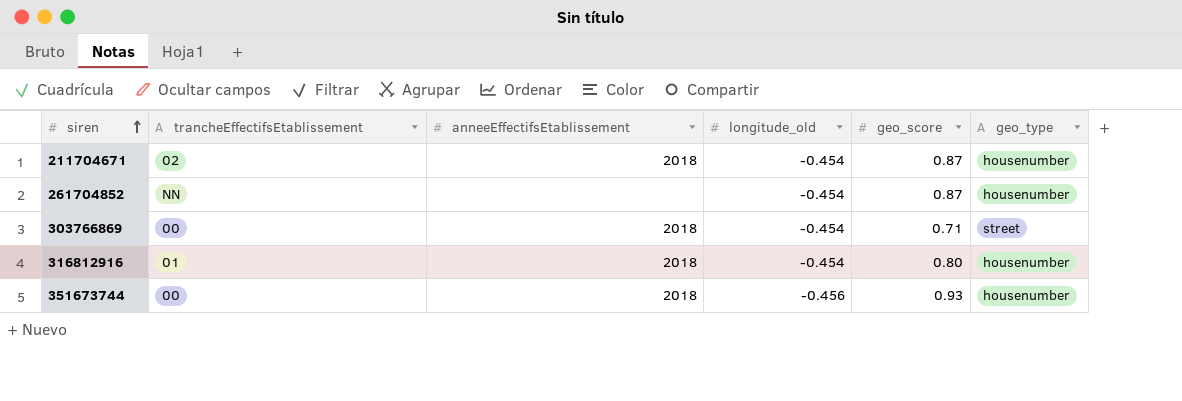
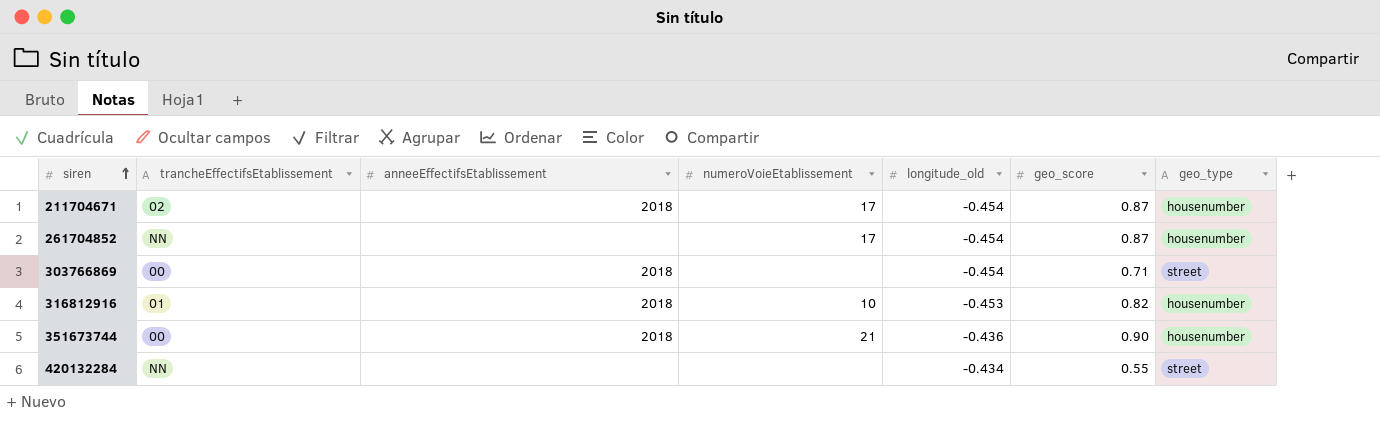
column numeroVoieEtablissement | position: none -> 4
316812916 | longitude_old: -0.454 -> -0.453
316812916 | geo_score: 0.80 -> 0.82
351673744 | longitude_old: -0.456 -> -0.436
351673744 | geo_score: 0.93 -> 0.90
row 420132284: none -> NN | none | none | -0.434 | 0.55 | street

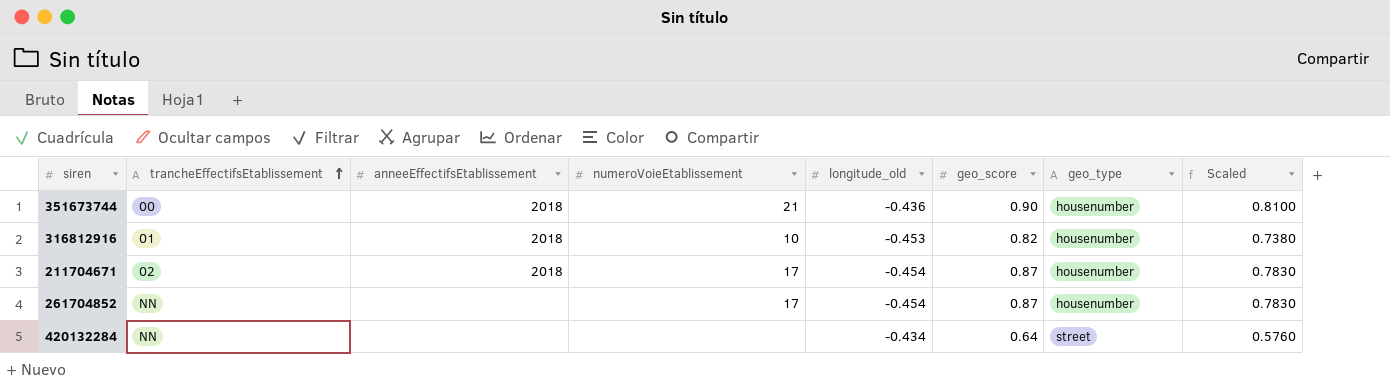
row order: siren ascending -> trancheEffectifsEtablissement ascending
column Scaled | formula: none -> [geo_score] * 0.9
row 303766869: 00 | 2018 | none | -0.454 | 0.71 | street -> none
420132284 | geo_score: 0.55 -> 0.64

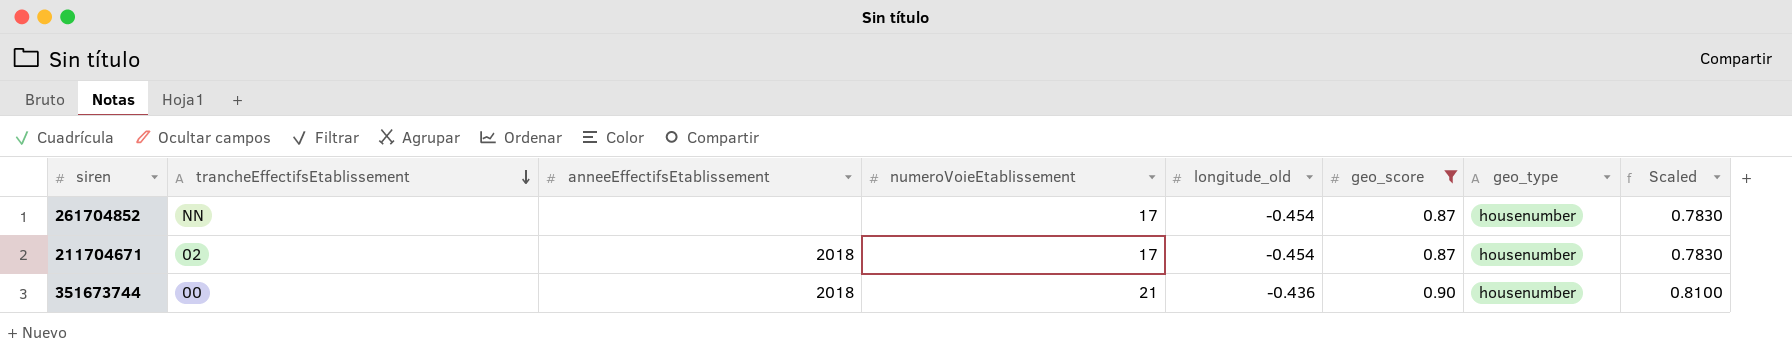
filter: none -> geo_score >= 0.87
row order: trancheEffectifsEtablissement ascending -> trancheEffectifsEtablissement descending

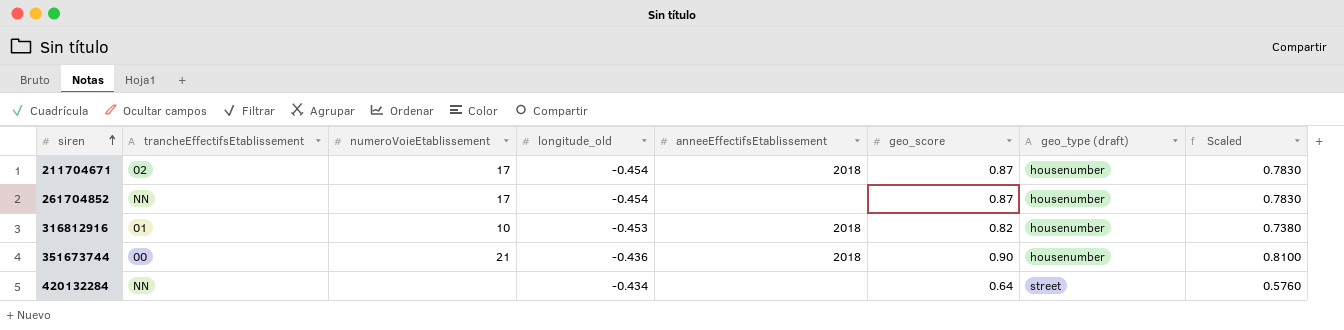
filter: geo_score >= 0.87 -> none
row order: trancheEffectifsEtablissement descending -> siren ascending
column anneeEffectifsEtablissement | position: 3 -> 5
column name: geo_type -> geo_type (draft)

